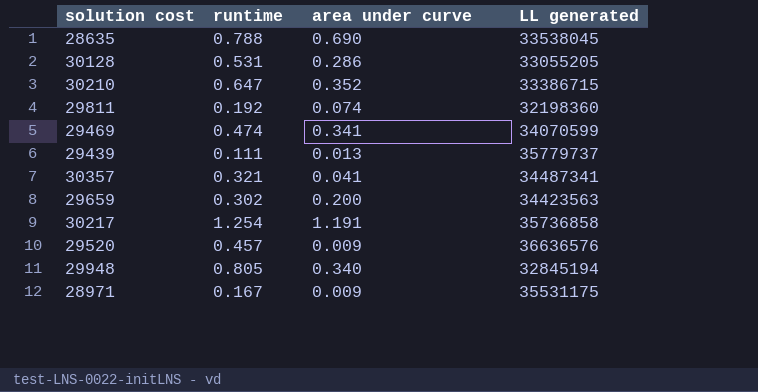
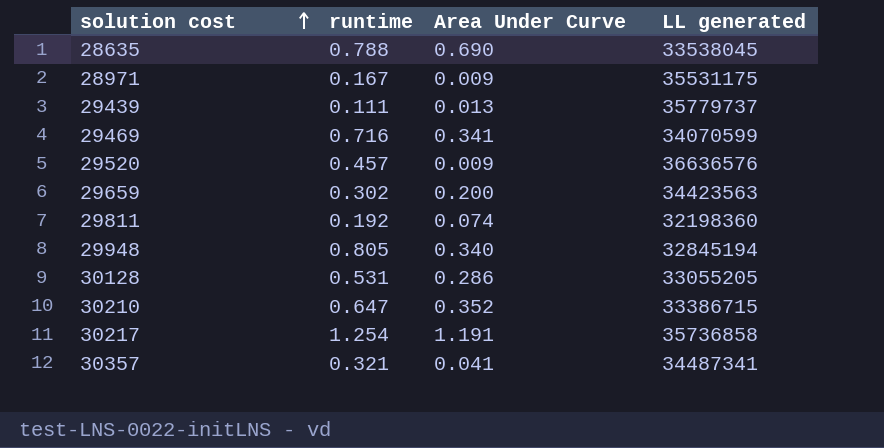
row order: none -> solution cost ascending
column name: area under curve -> Area Under Curve
29469 | runtime: 0.474 -> 0.716

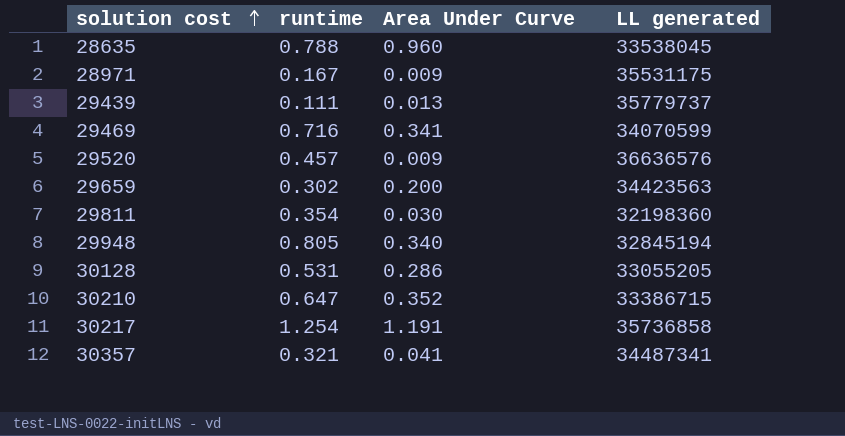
28635 | Area Under Curve: 0.690 -> 0.960
29811 | runtime: 0.192 -> 0.354
29811 | Area Under Curve: 0.074 -> 0.030

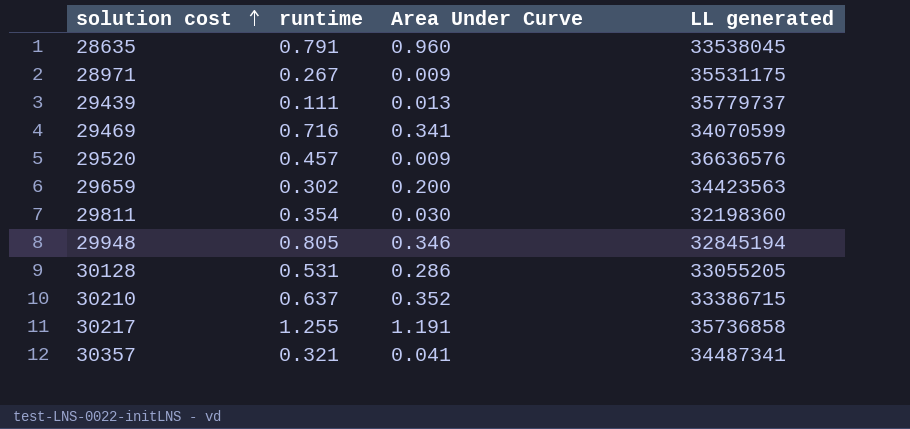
28635 | runtime: 0.788 -> 0.791
28971 | runtime: 0.167 -> 0.267
29948 | Area Under Curve: 0.340 -> 0.346
30210 | runtime: 0.647 -> 0.637
30217 | runtime: 1.254 -> 1.255

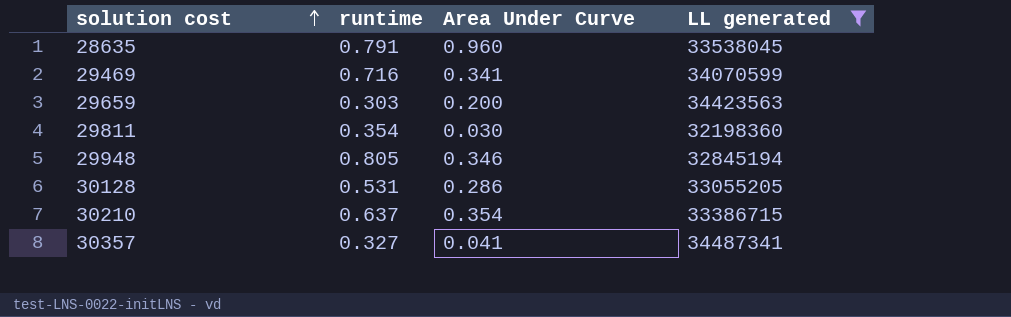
filter: none -> LL generated <= 34487341
29659 | runtime: 0.302 -> 0.303
30210 | Area Under Curve: 0.352 -> 0.354
30357 | runtime: 0.321 -> 0.327

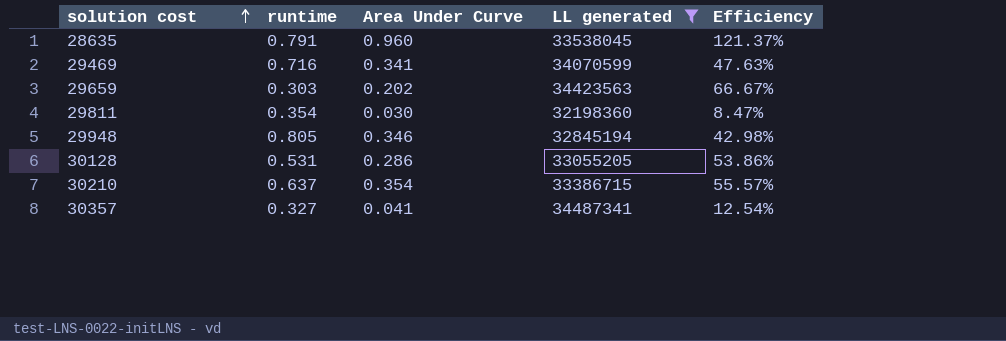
column Efficiency | formula: none -> [Area Under Curve] / [runtime]
29659 | Area Under Curve: 0.200 -> 0.202

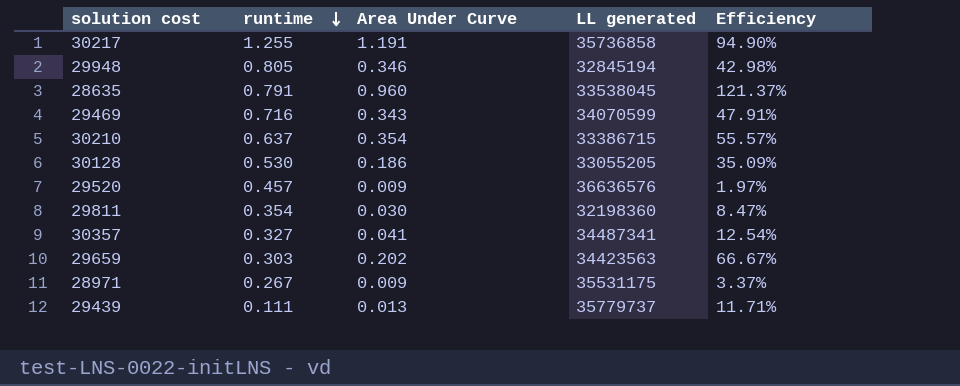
filter: LL generated <= 34487341 -> none
row order: solution cost ascending -> runtime descending
29469 | Area Under Curve: 0.341 -> 0.343
29469 | Efficiency: 47.63% -> 47.91%
30128 | runtime: 0.531 -> 0.530
30128 | Area Under Curve: 0.286 -> 0.186
30128 | Efficiency: 53.86% -> 35.09%

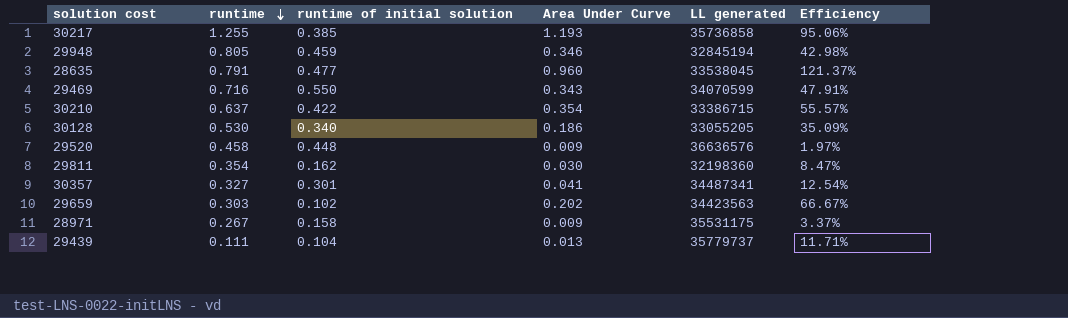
column runtime of initial solution | position: none -> 3
30217 | Area Under Curve: 1.191 -> 1.193
30217 | Efficiency: 94.90% -> 95.06%
29520 | runtime: 0.457 -> 0.458

